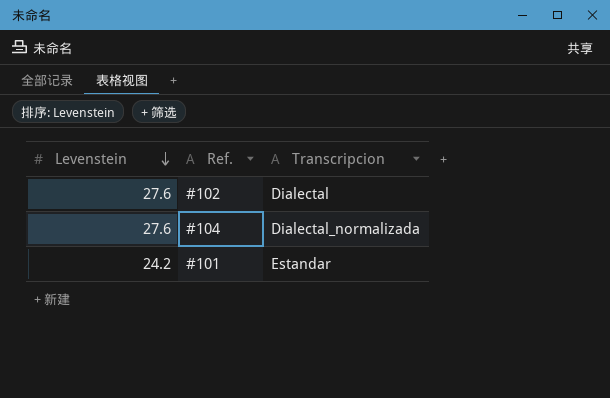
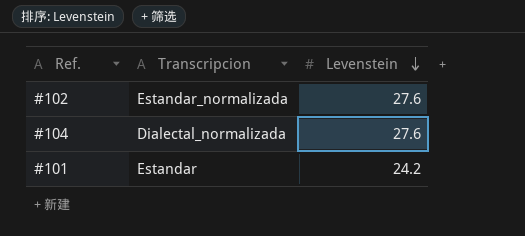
column Levenstein | position: 1 -> 3
#102 | Transcripcion: Dialectal -> Estandar_normalizada

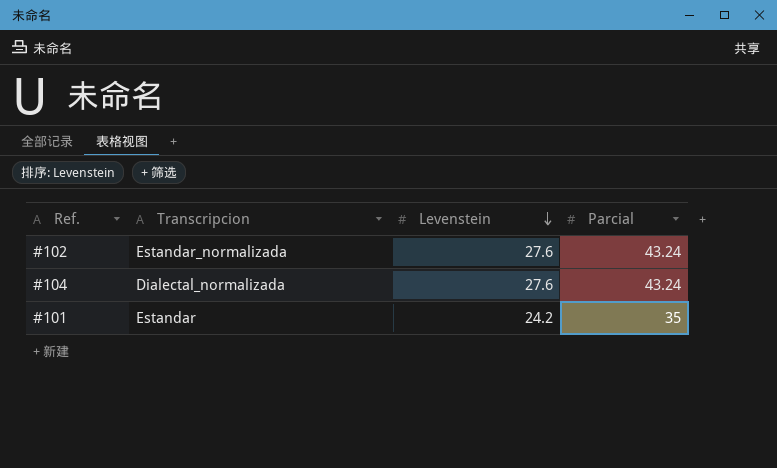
column Parcial | position: none -> 4

